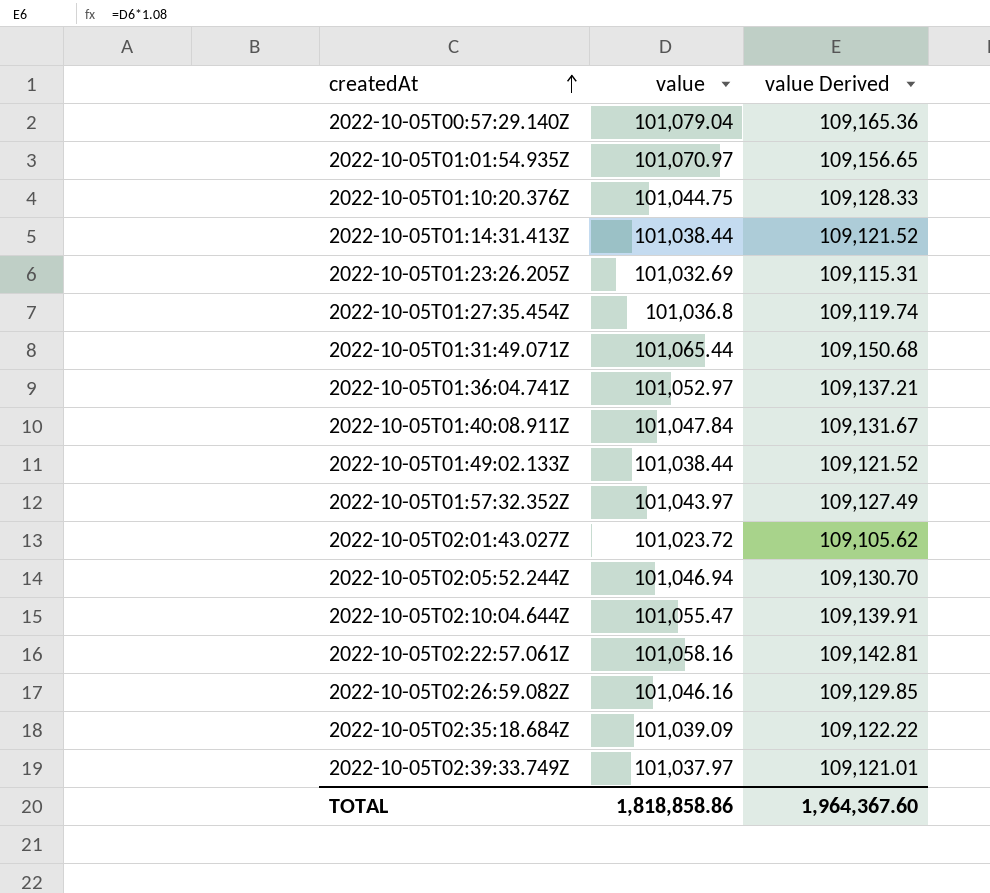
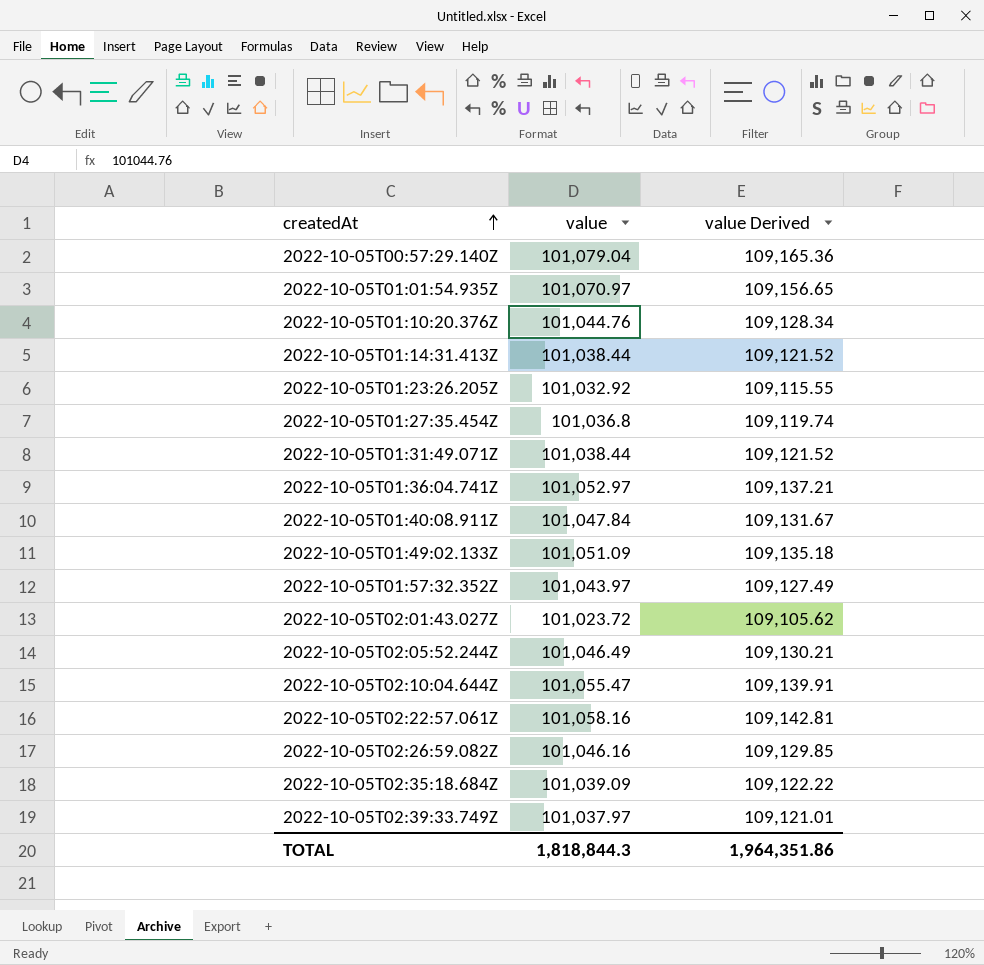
2022-10-05T01:10:20.376Z | value: 101,044.75 -> 101,044.76
2022-10-05T01:10:20.376Z | value Derived: 109,128.33 -> 109,128.34
2022-10-05T01:23:26.205Z | value: 101,032.69 -> 101,032.92
2022-10-05T01:23:26.205Z | value Derived: 109,115.31 -> 109,115.55
2022-10-05T01:31:49.071Z | value: 101,065.44 -> 101,038.44
2022-10-05T01:31:49.071Z | value Derived: 109,150.68 -> 109,121.52
2022-10-05T01:49:02.133Z | value: 101,038.44 -> 101,051.09
2022-10-05T01:49:02.133Z | value Derived: 109,121.52 -> 109,135.18
2022-10-05T02:05:52.244Z | value: 101,046.94 -> 101,046.49
2022-10-05T02:05:52.244Z | value Derived: 109,130.70 -> 109,130.21
TOTAL | value: 1,818,858.86 -> 1,818,844.3
TOTAL | value Derived: 1,964,367.60 -> 1,964,351.86

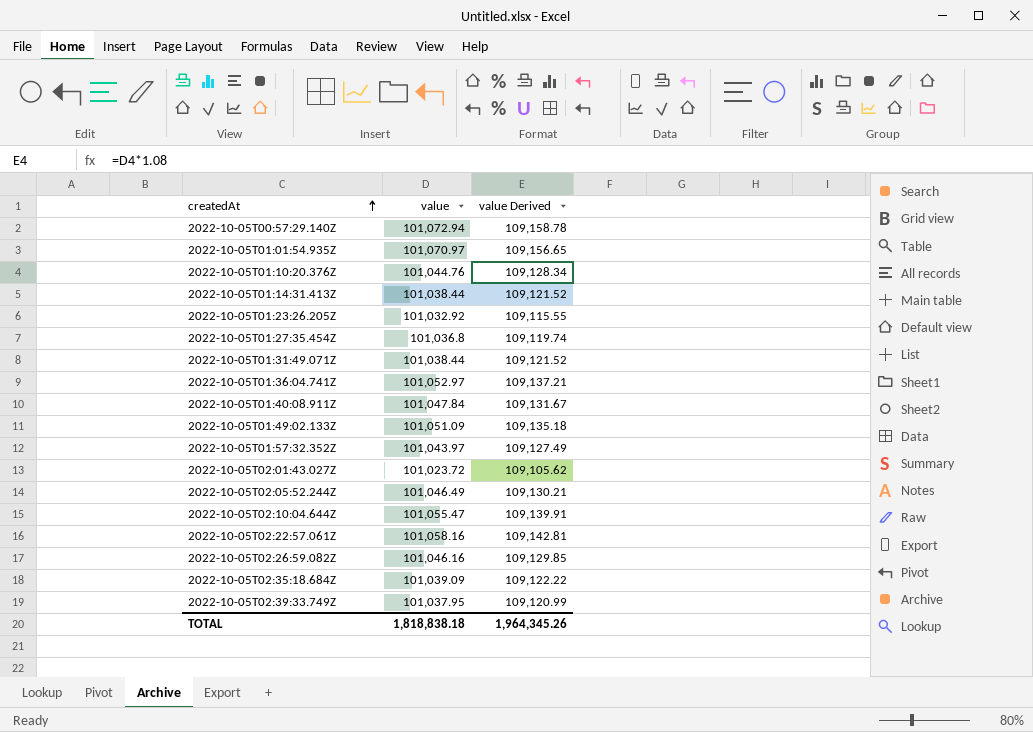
2022-10-05T00:57:29.140Z | value: 101,079.04 -> 101,072.94
2022-10-05T00:57:29.140Z | value Derived: 109,165.36 -> 109,158.78
2022-10-05T02:39:33.749Z | value: 101,037.97 -> 101,037.95
2022-10-05T02:39:33.749Z | value Derived: 109,121.01 -> 109,120.99
TOTAL | value: 1,818,844.3 -> 1,818,838.18
TOTAL | value Derived: 1,964,351.86 -> 1,964,345.26

